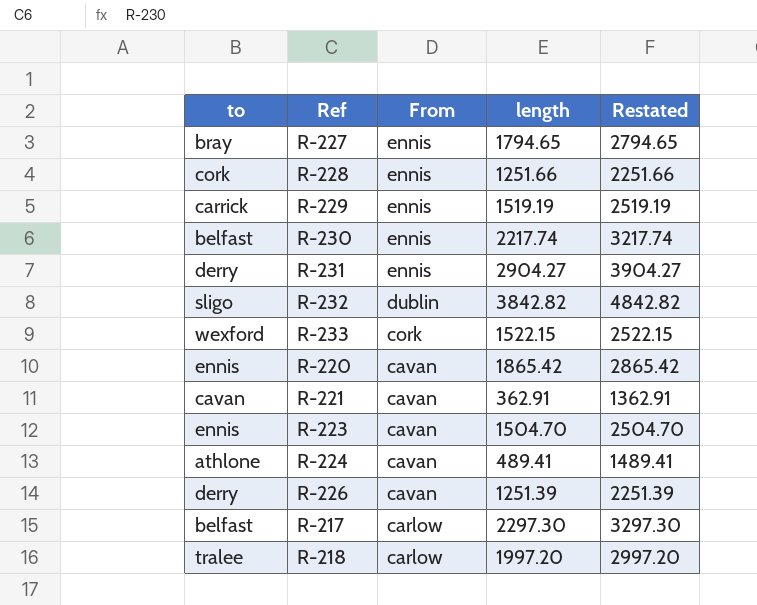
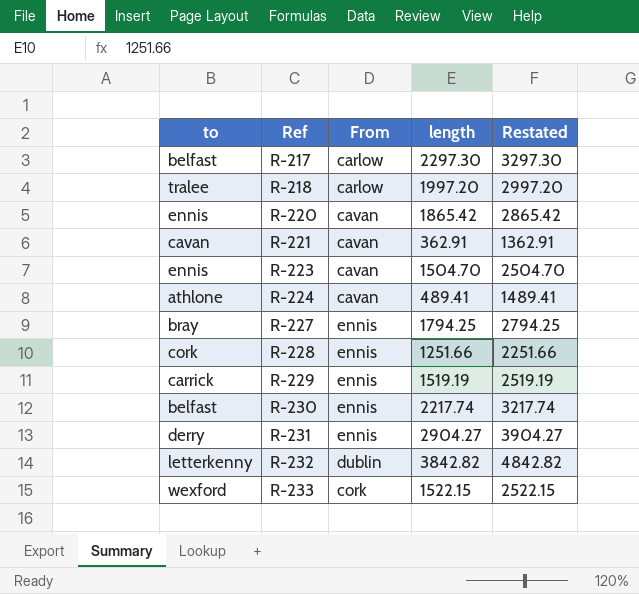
row order: From descending -> Ref ascending
row R-226: derry | cavan | 1251.39 | 2251.39 -> none
R-227 | length: 1794.65 -> 1794.25
R-227 | Restated: 2794.65 -> 2794.25
R-232 | to: sligo -> letterkenny

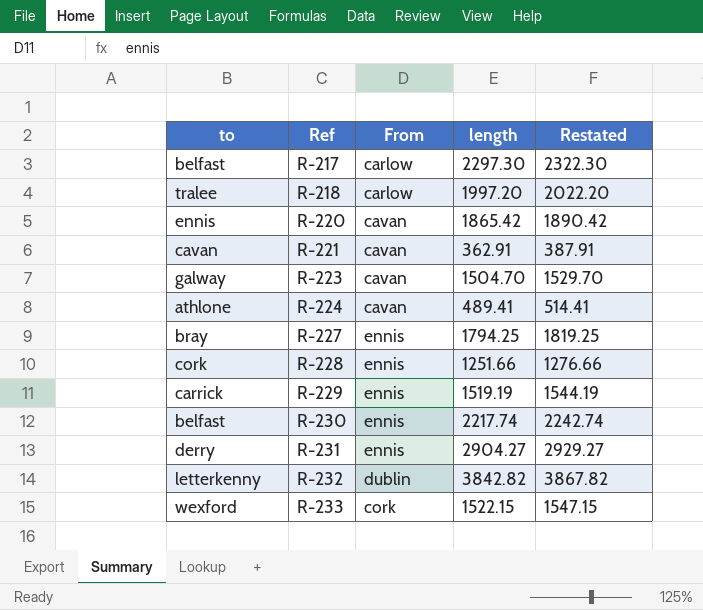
column Restated | formula: [length] + 1000 -> [length] + 25
R-223 | to: ennis -> galway

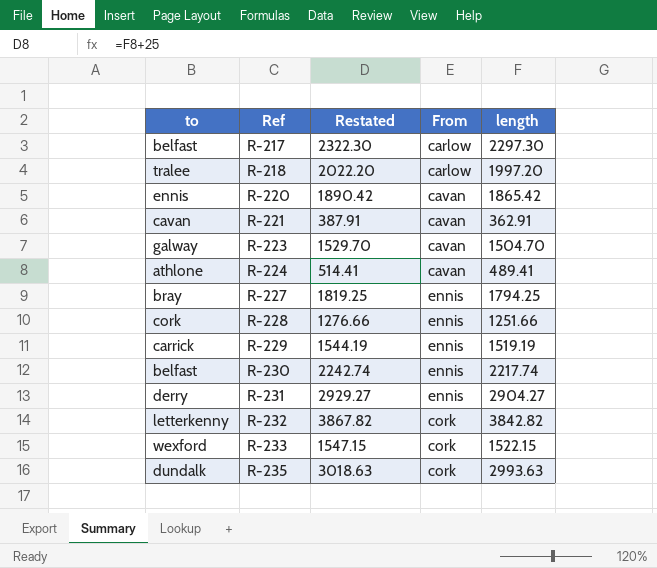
column Restated | position: 5 -> 3
R-232 | From: dublin -> cork
row R-235: none -> dundalk | 3018.63 | cork | 2993.63

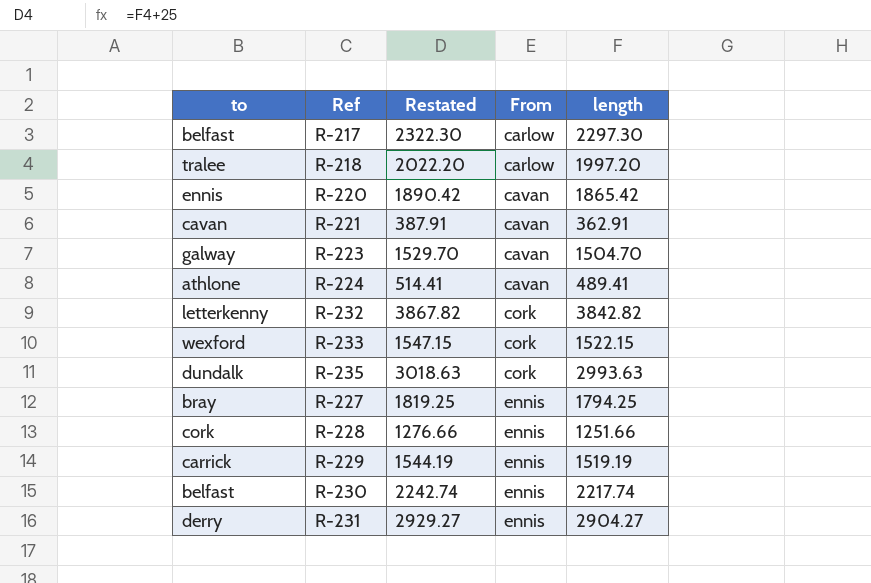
row order: Ref ascending -> From ascending

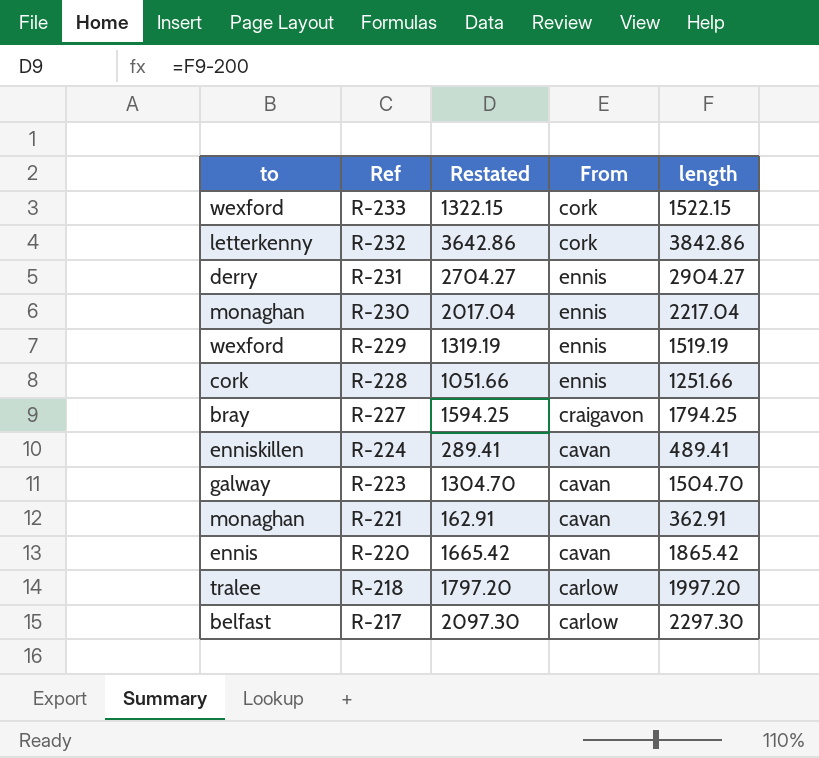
row order: From ascending -> Ref descending
column Restated | formula: [length] + 25 -> [length] - 200
row R-235: dundalk | 3018.63 | cork | 2993.63 -> none
R-232 | length: 3842.82 -> 3842.86
R-230 | to: belfast -> monaghan
R-230 | length: 2217.74 -> 2217.04
R-229 | to: carrick -> wexford
R-227 | From: ennis -> craigavon
R-224 | to: athlone -> enniskillen
R-221 | to: cavan -> monaghan

